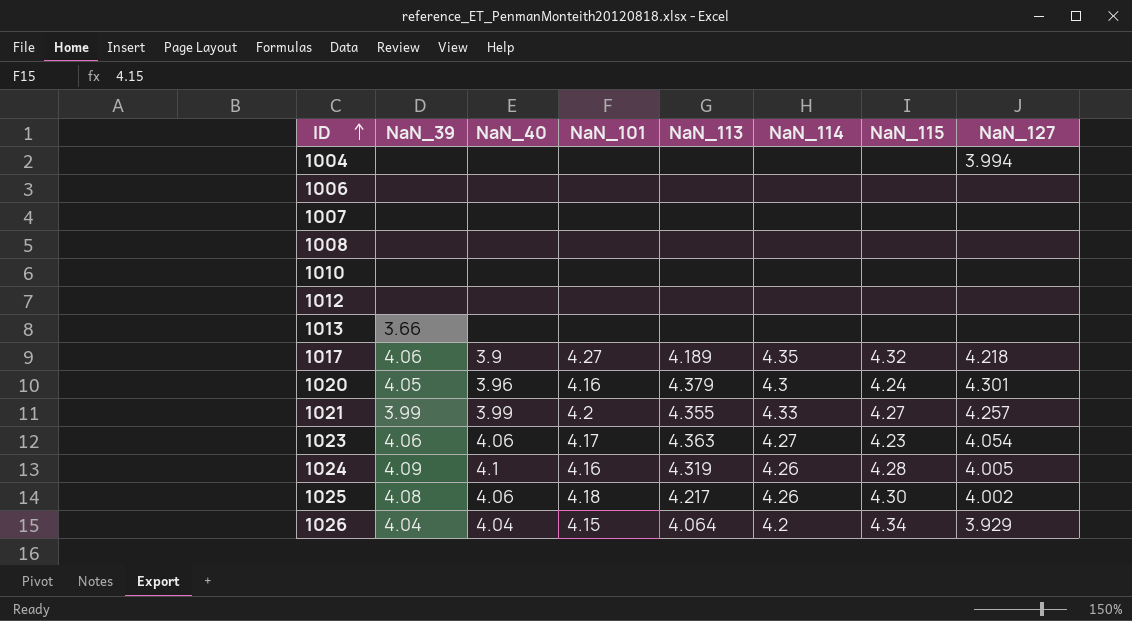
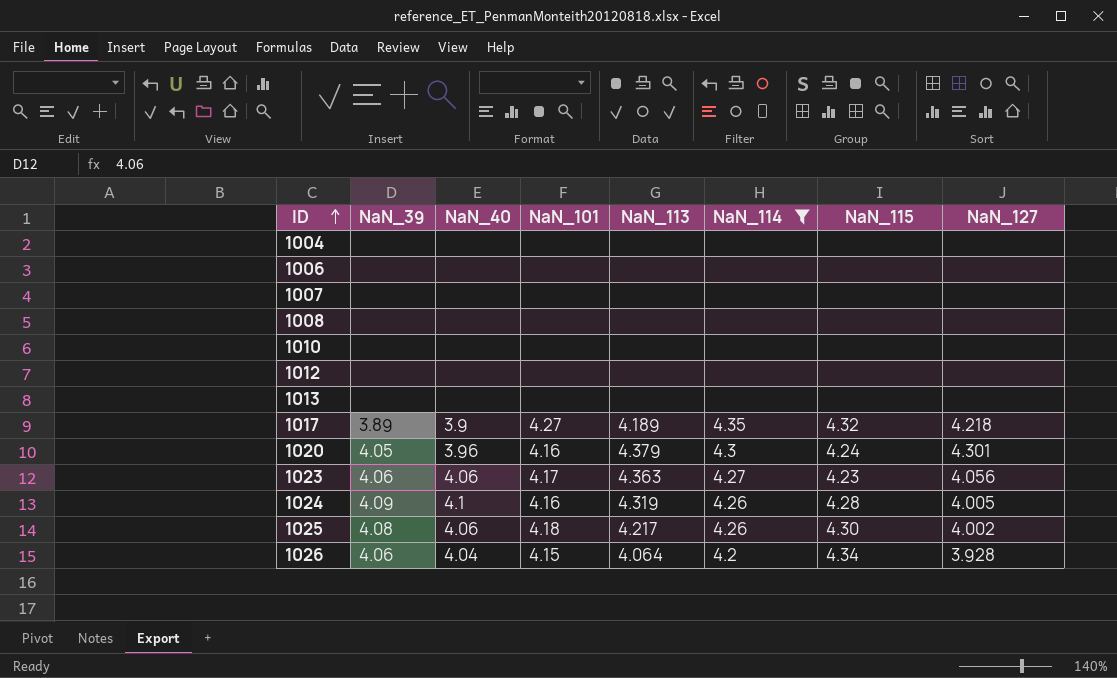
filter: none -> NaN_114 != 4.33
1004 | NaN_127: 3.994 -> none
1013 | NaN_39: 3.66 -> none
1017 | NaN_39: 4.06 -> 3.89
1023 | NaN_127: 4.054 -> 4.056
1026 | NaN_39: 4.04 -> 4.06
1026 | NaN_127: 3.929 -> 3.928

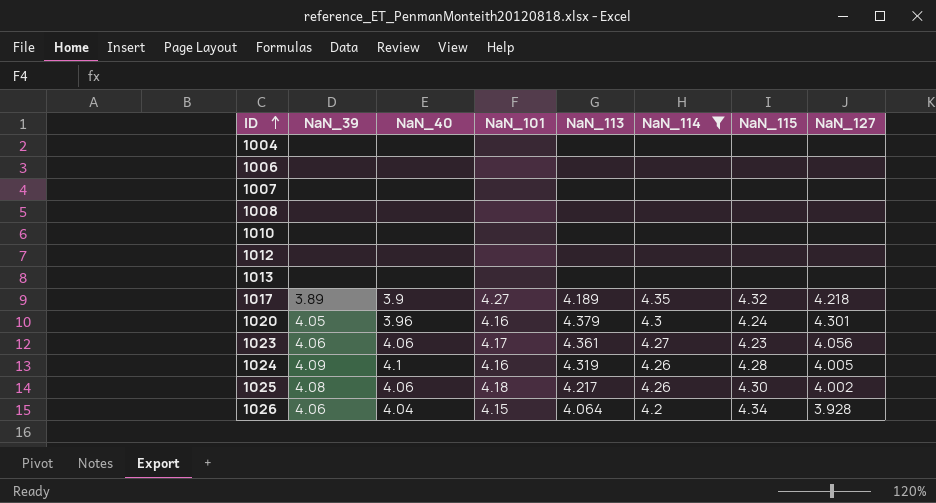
1023 | NaN_113: 4.363 -> 4.361

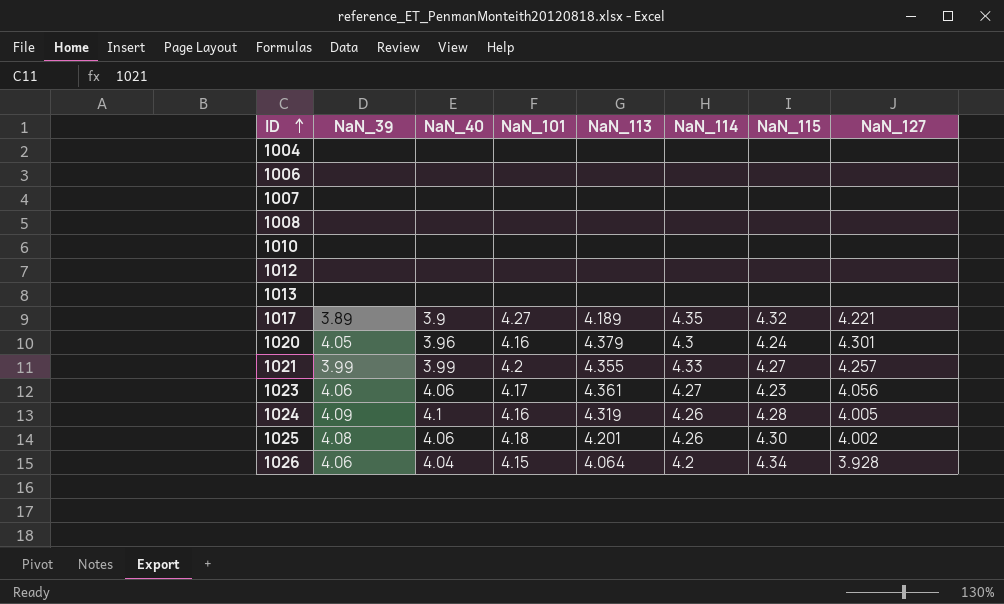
filter: NaN_114 != 4.33 -> none
1017 | NaN_127: 4.218 -> 4.221
1025 | NaN_113: 4.217 -> 4.201

